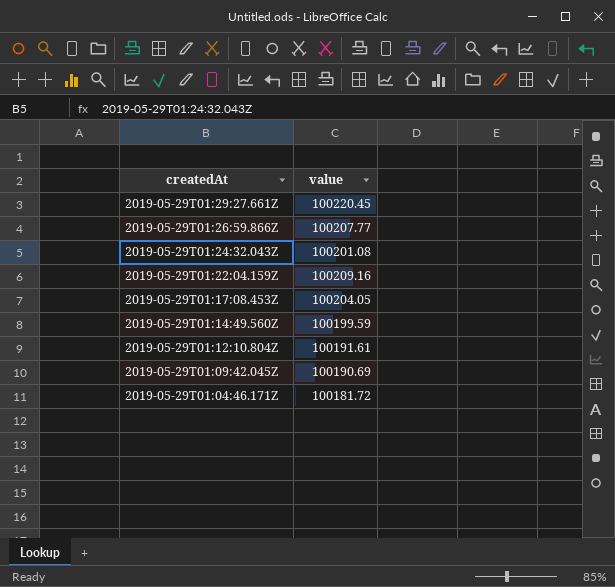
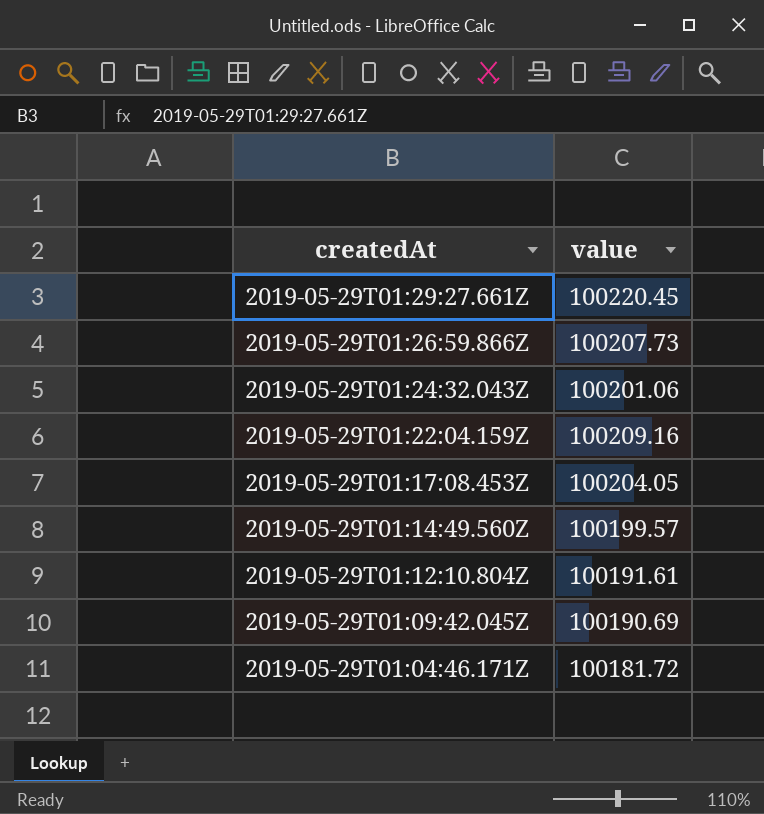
2019-05-29T01:26:59.866Z | value: 100207.77 -> 100207.73
2019-05-29T01:24:32.043Z | value: 100201.08 -> 100201.06
2019-05-29T01:14:49.560Z | value: 100199.59 -> 100199.57

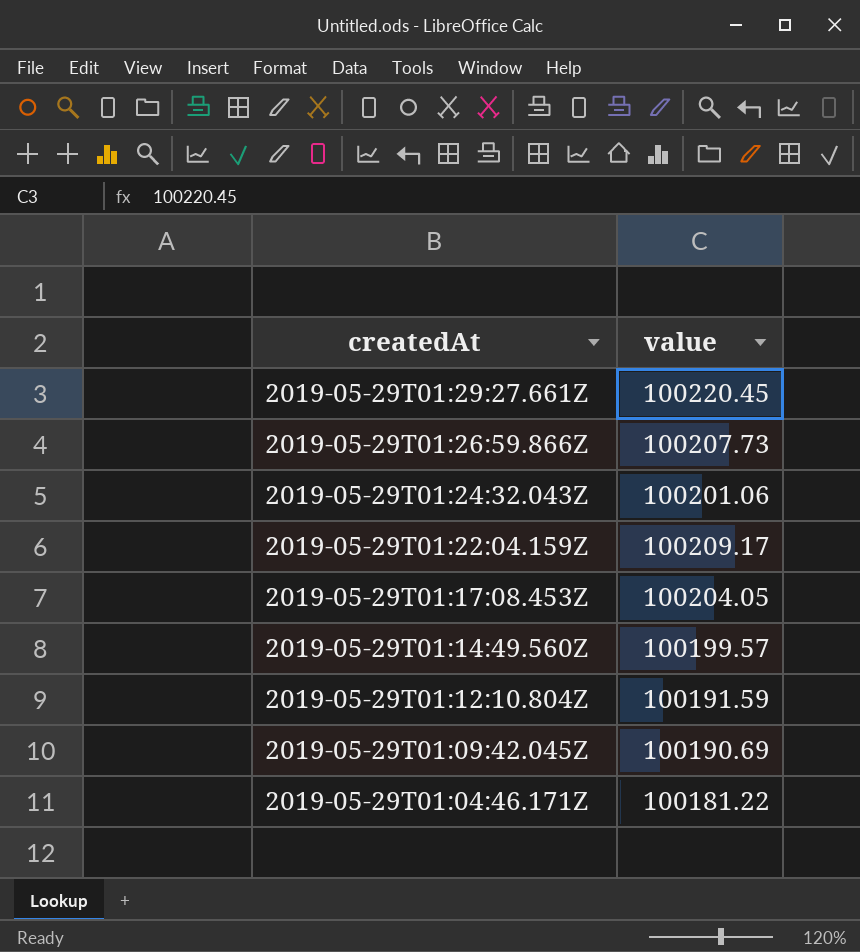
2019-05-29T01:22:04.159Z | value: 100209.16 -> 100209.17
2019-05-29T01:12:10.804Z | value: 100191.61 -> 100191.59
2019-05-29T01:04:46.171Z | value: 100181.72 -> 100181.22

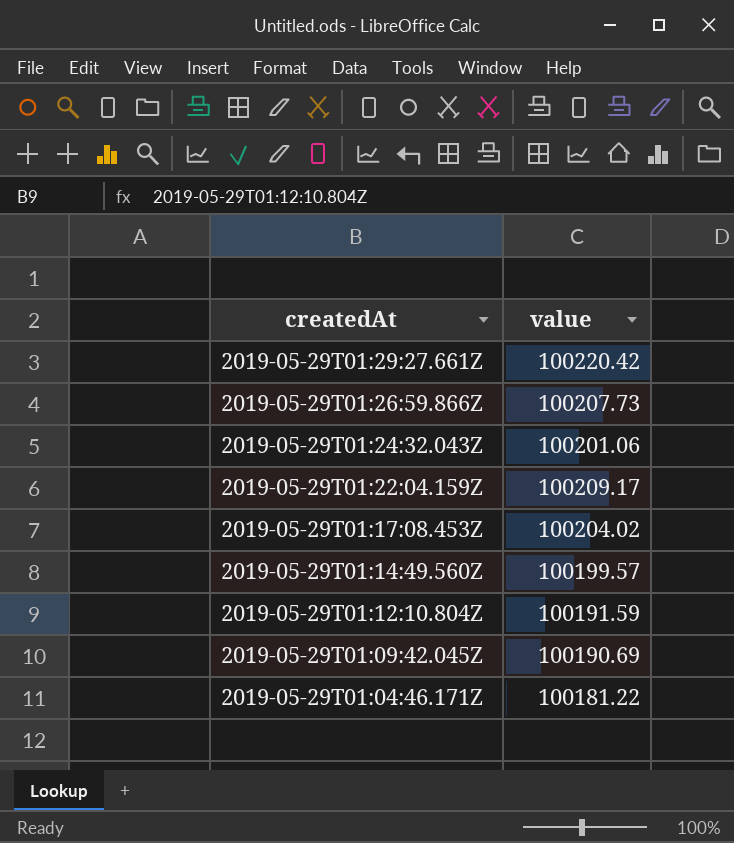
2019-05-29T01:29:27.661Z | value: 100220.45 -> 100220.42
2019-05-29T01:17:08.453Z | value: 100204.05 -> 100204.02

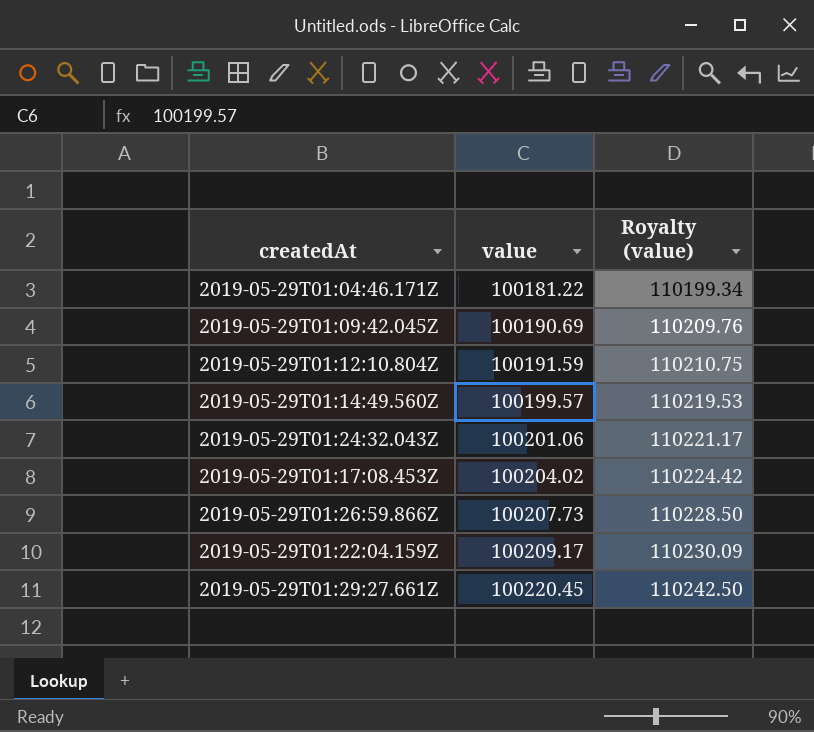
row order: createdAt descending -> value ascending
column Royalty (value) | formula: none -> [value] * 1.1
2019-05-29T01:29:27.661Z | value: 100220.42 -> 100220.45

